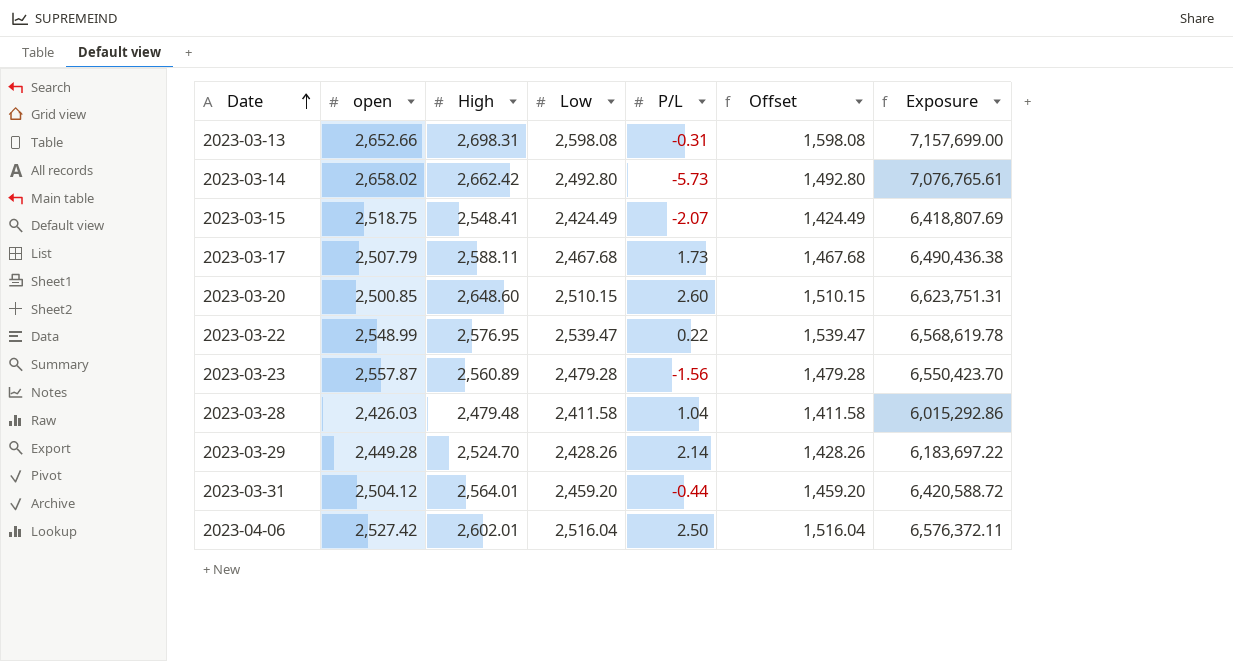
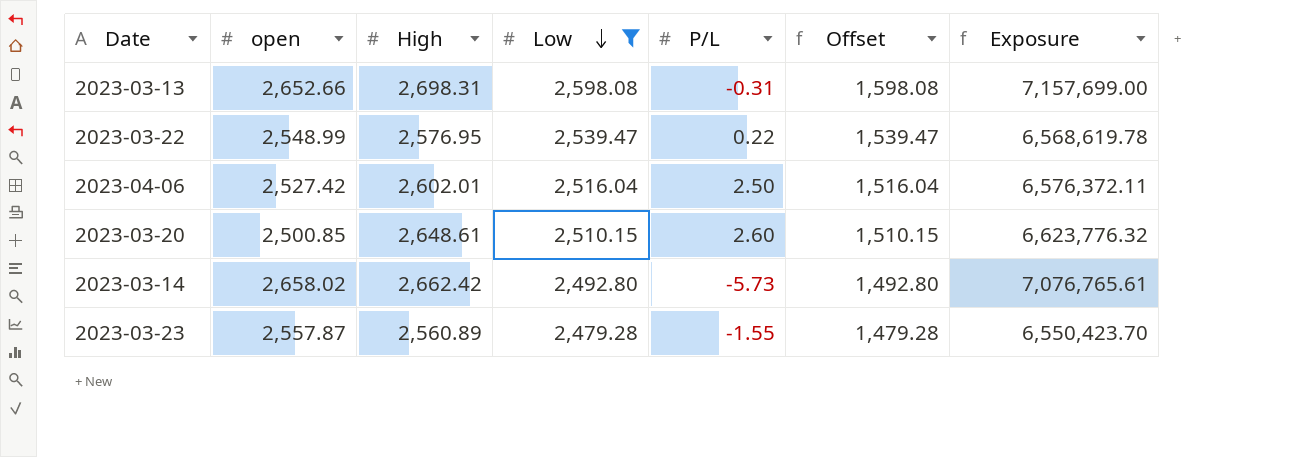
filter: none -> Low >= 2,479.28
row order: Date ascending -> Low descending
2023-03-20 | High: 2,648.60 -> 2,648.61
2023-03-20 | Exposure: 6,623,751.31 -> 6,623,776.32
2023-03-23 | P/L: -1.56 -> -1.55

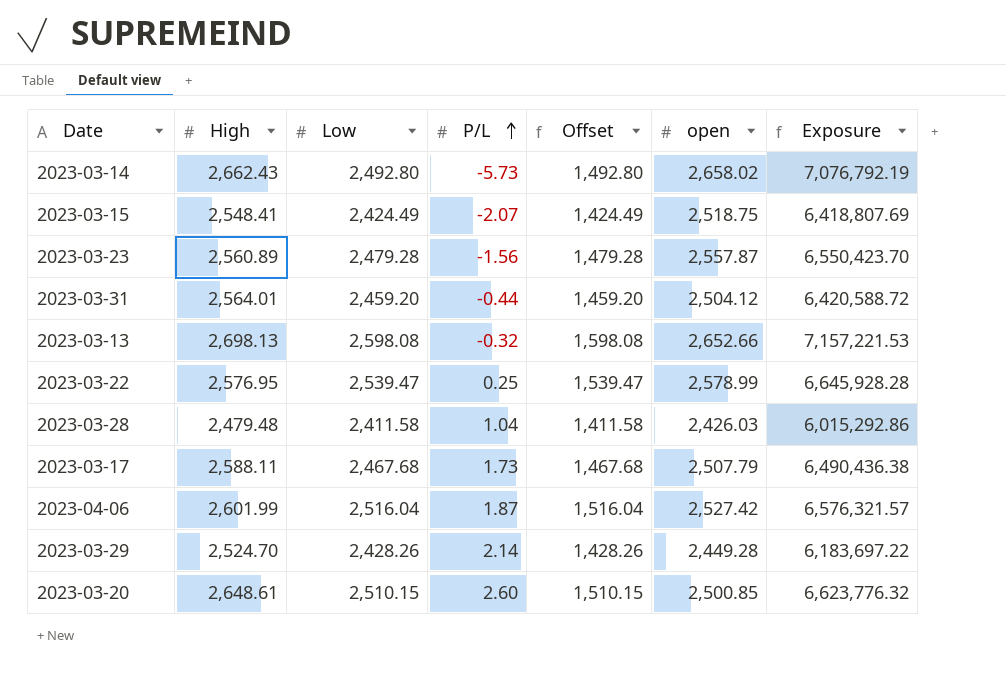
filter: Low >= 2,479.28 -> none
row order: Low descending -> P/L ascending
column open | position: 2 -> 6
2023-03-14 | High: 2,662.42 -> 2,662.43
2023-03-14 | Exposure: 7,076,765.61 -> 7,076,792.19
2023-03-23 | P/L: -1.55 -> -1.56
2023-03-13 | High: 2,698.31 -> 2,698.13
2023-03-13 | P/L: -0.31 -> -0.32
2023-03-13 | Exposure: 7,157,699.00 -> 7,157,221.53
2023-03-22 | P/L: 0.22 -> 0.25
2023-03-22 | open: 2,548.99 -> 2,578.99
2023-03-22 | Exposure: 6,568,619.78 -> 6,645,928.28
2023-04-06 | High: 2,602.01 -> 2,601.99
2023-04-06 | P/L: 2.50 -> 1.87
2023-04-06 | Exposure: 6,576,372.11 -> 6,576,321.57

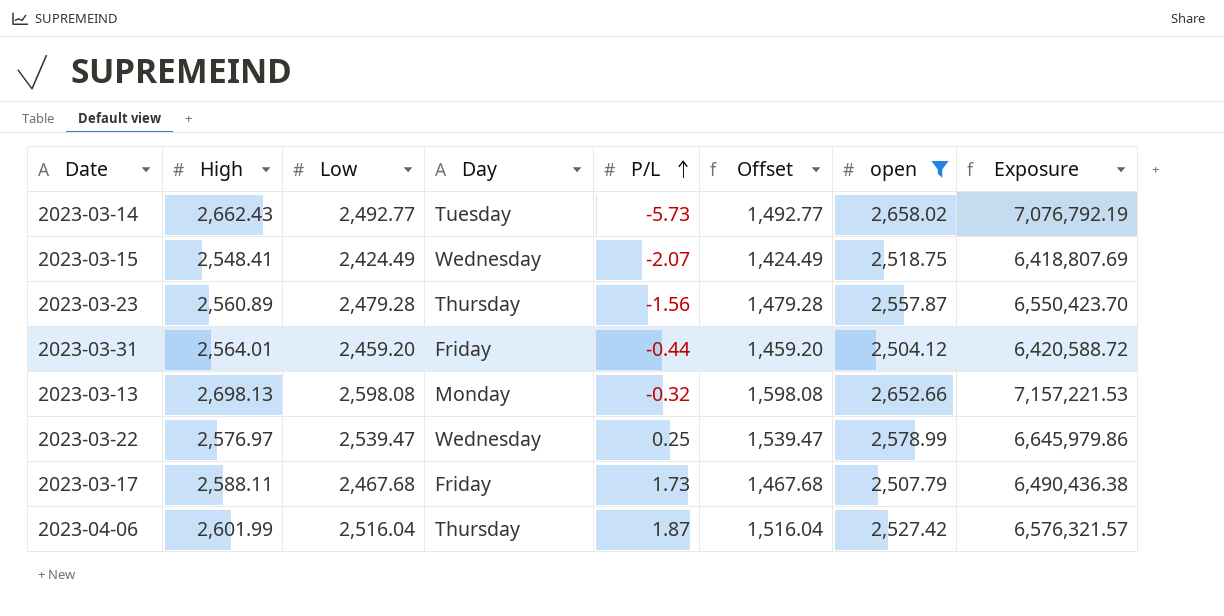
filter: none -> open >= 2,504.12
column Day | position: none -> 4
2023-03-14 | Low: 2,492.80 -> 2,492.77
2023-03-14 | Offset: 1,492.80 -> 1,492.77
2023-03-22 | High: 2,576.95 -> 2,576.97
2023-03-22 | Exposure: 6,645,928.28 -> 6,645,979.86

